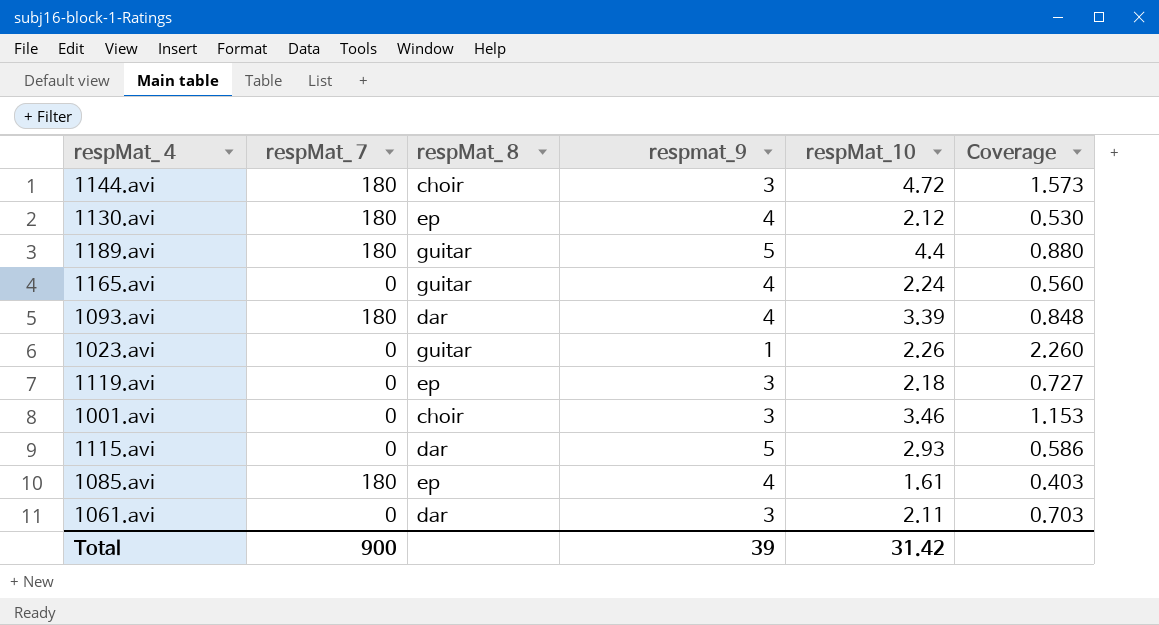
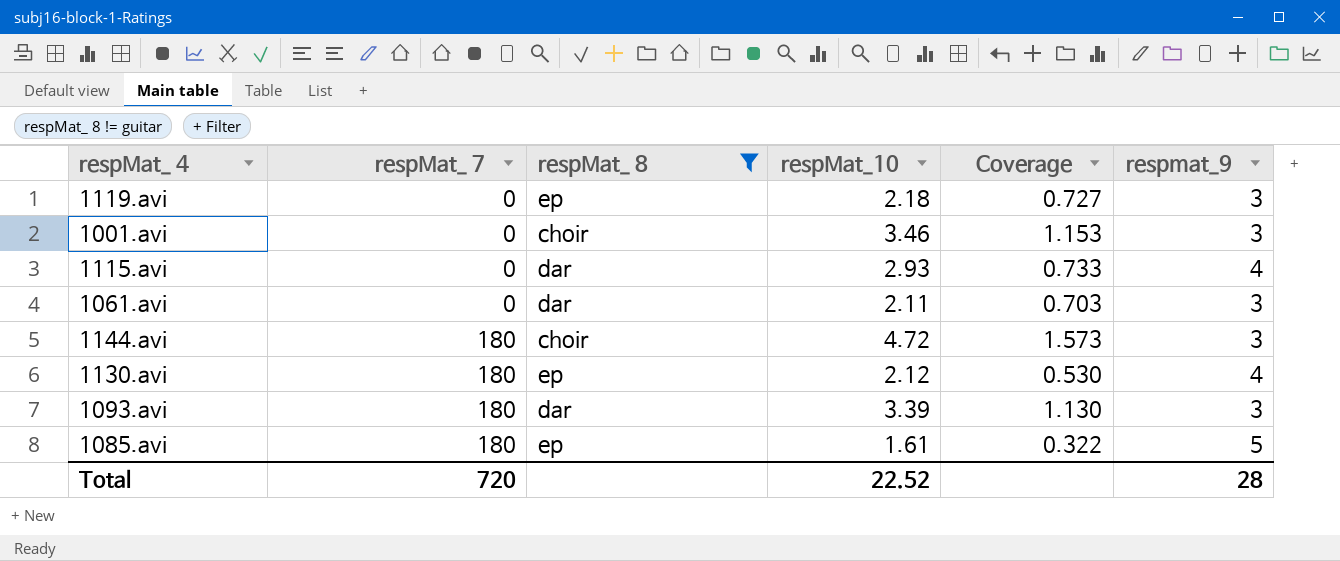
filter: none -> respMat_ 8 != guitar
row order: none -> respMat_ 7 ascending
column respmat_9 | position: 4 -> 6
1115.avi | Coverage: 0.586 -> 0.733
1115.avi | respmat_9: 5 -> 4
1093.avi | Coverage: 0.848 -> 1.130
1093.avi | respmat_9: 4 -> 3
1085.avi | Coverage: 0.403 -> 0.322
1085.avi | respmat_9: 4 -> 5
Total | respMat_ 7: 900 -> 720
Total | respMat_10: 31.42 -> 22.52
Total | respmat_9: 39 -> 28

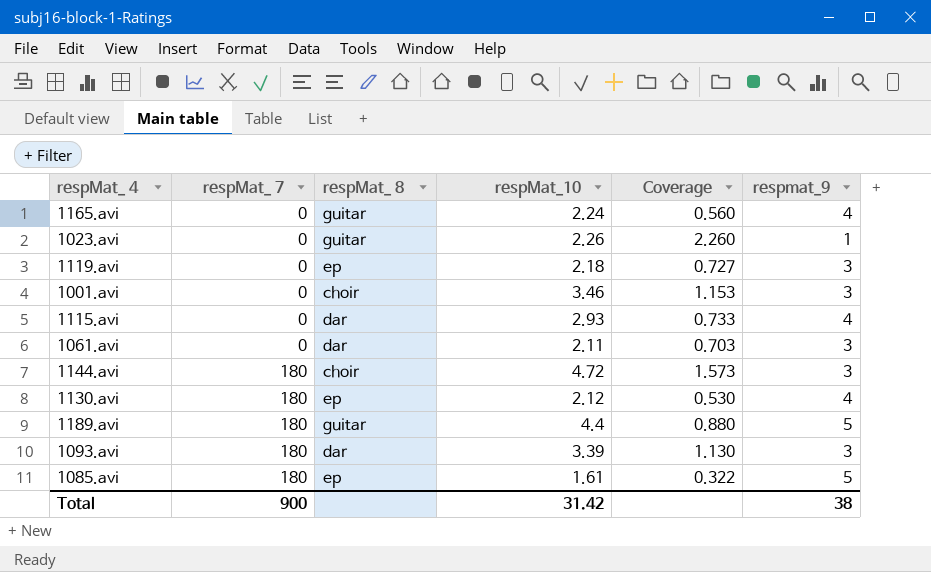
filter: respMat_ 8 != guitar -> none
Total | respMat_ 7: 720 -> 900
Total | respMat_10: 22.52 -> 31.42
Total | respmat_9: 28 -> 38

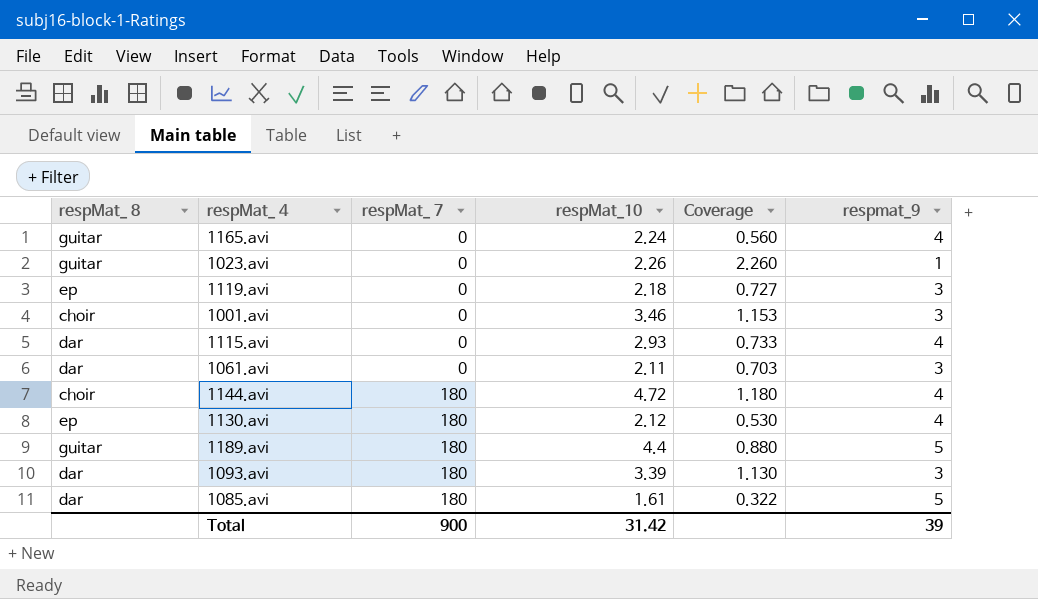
column respMat_ 8 | position: 3 -> 1
1144.avi | Coverage: 1.573 -> 1.180
1144.avi | respmat_9: 3 -> 4
1085.avi | respMat_ 8: ep -> dar
Total | respmat_9: 38 -> 39

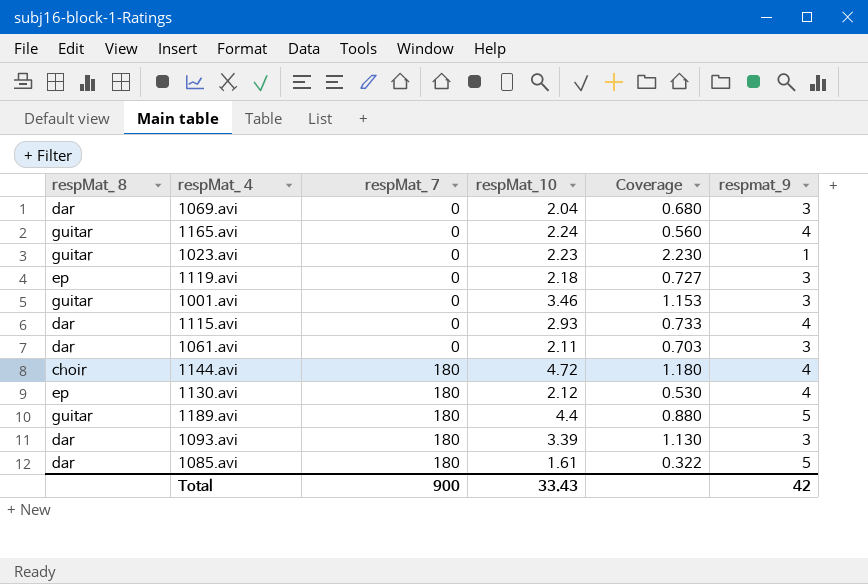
row 1069.avi: none -> dar | 0 | 2.04 | 0.680 | 3
1023.avi | respMat_10: 2.26 -> 2.23
1023.avi | Coverage: 2.260 -> 2.230
1001.avi | respMat_ 8: choir -> guitar
Total | respMat_10: 31.42 -> 33.43
Total | respmat_9: 39 -> 42

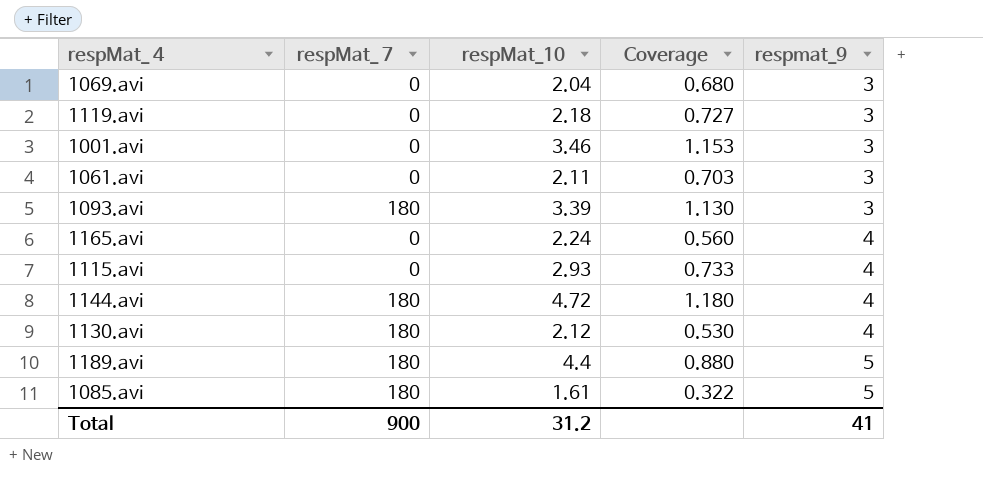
row order: respMat_ 7 ascending -> respmat_9 ascending
column respMat_ 8 | position: 1 -> none
row 1023.avi: guitar | 0 | 2.23 | 2.230 | 1 -> none
Total | respMat_10: 33.43 -> 31.2
Total | respmat_9: 42 -> 41

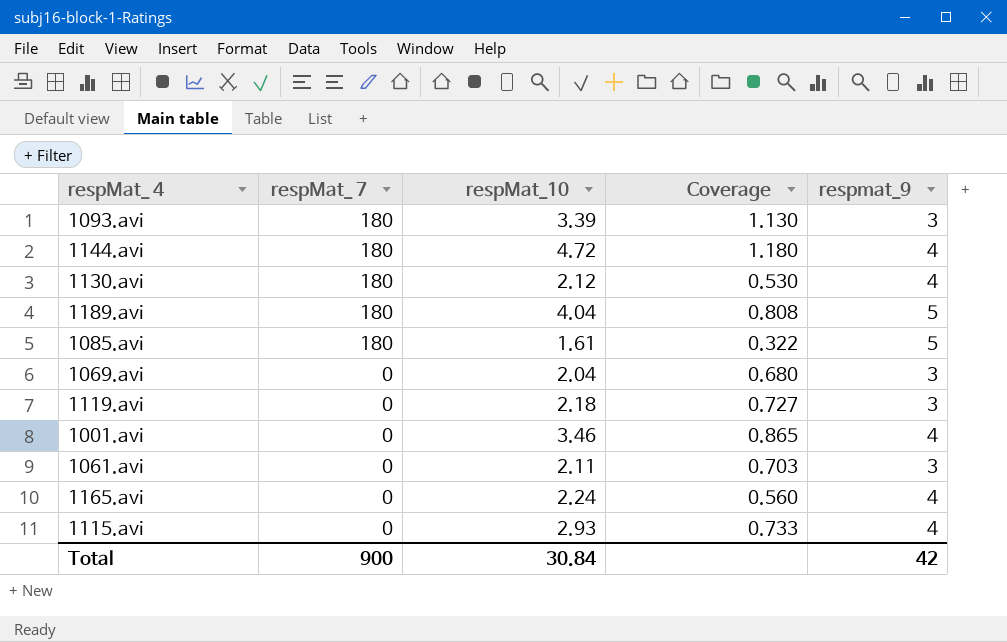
row order: respmat_9 ascending -> respMat_ 7 descending
1189.avi | respMat_10: 4.4 -> 4.04
1189.avi | Coverage: 0.880 -> 0.808
1001.avi | Coverage: 1.153 -> 0.865
1001.avi | respmat_9: 3 -> 4
Total | respMat_10: 31.2 -> 30.84
Total | respmat_9: 41 -> 42

